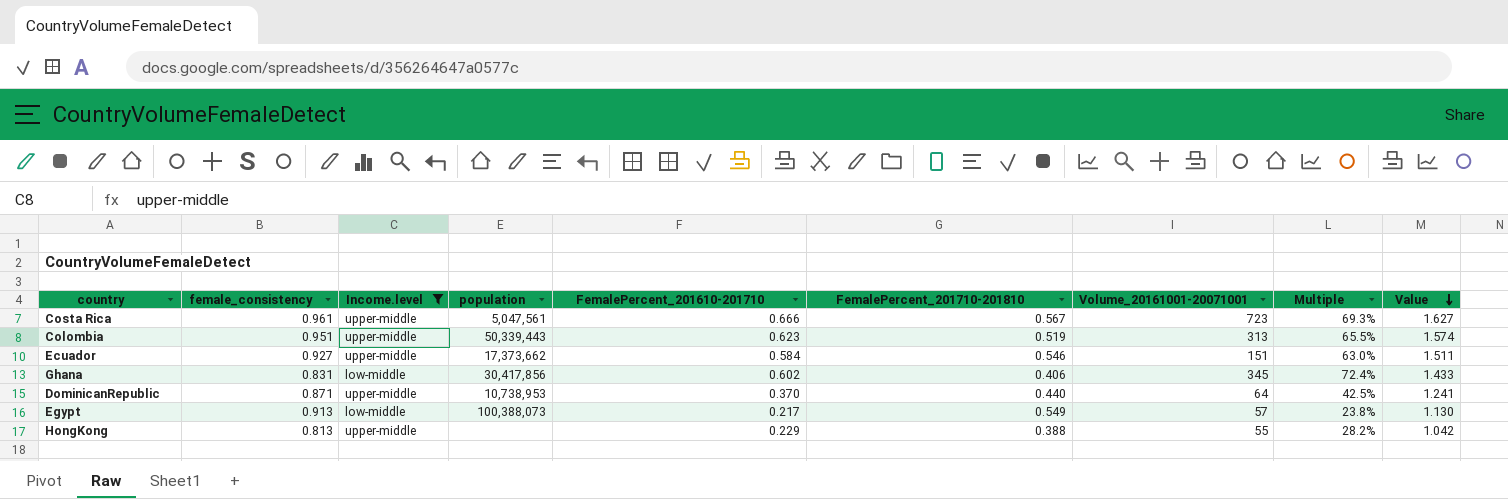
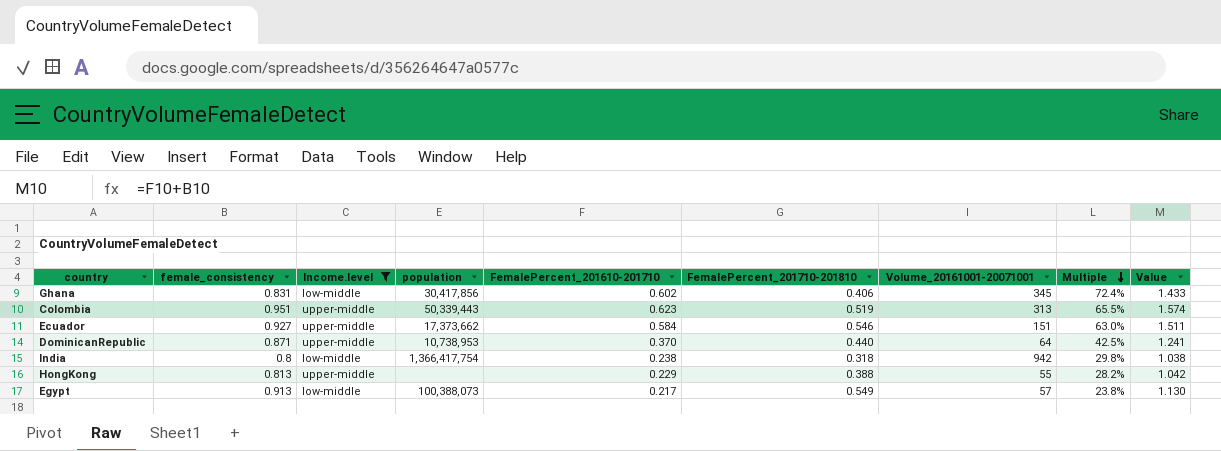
row order: Value descending -> Multiple descending
row Costa Rica: 0.961 | upper-middle | 5,047,561 | 0.666 | 0.567 | 723 | 69.3% | 1.627 -> none
row India: none -> 0.8 | low-middle | 1,366,417,754 | 0.238 | 0.318 | 942 | 29.8% | 1.038

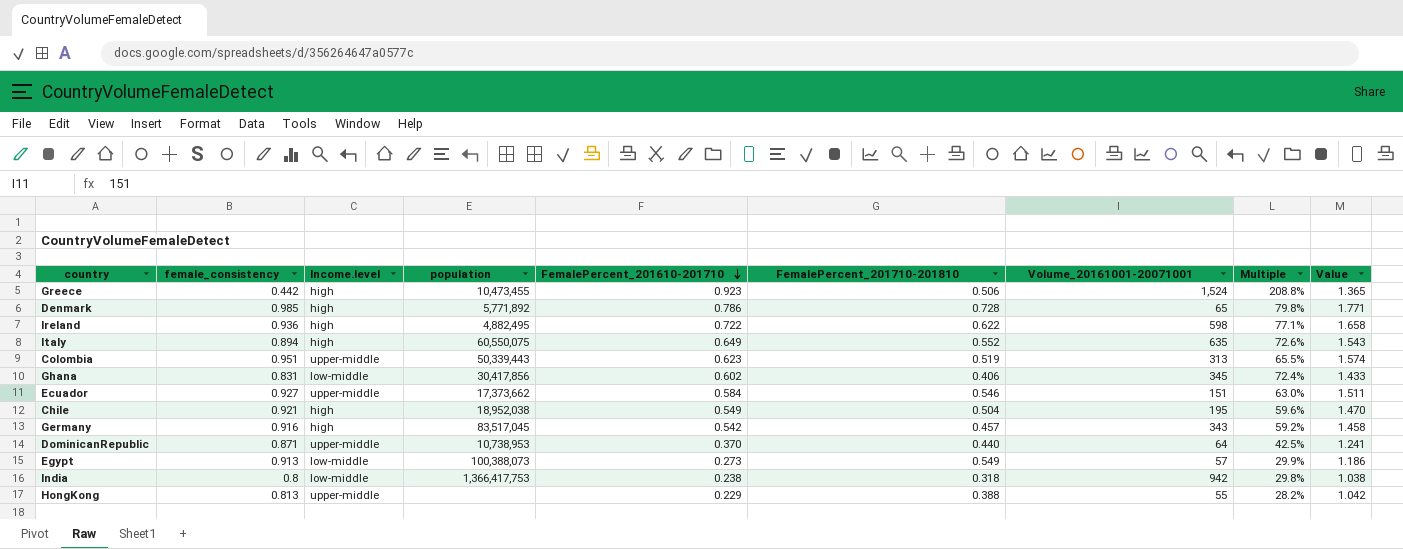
filter: Income.level != high -> none
row order: Multiple descending -> FemalePercent_201610-201710 descending
Egypt | FemalePercent_201610-201710: 0.217 -> 0.273
Egypt | Multiple: 23.8% -> 29.9%
Egypt | Value: 1.130 -> 1.186
India | population: 1,366,417,754 -> 1,366,417,753

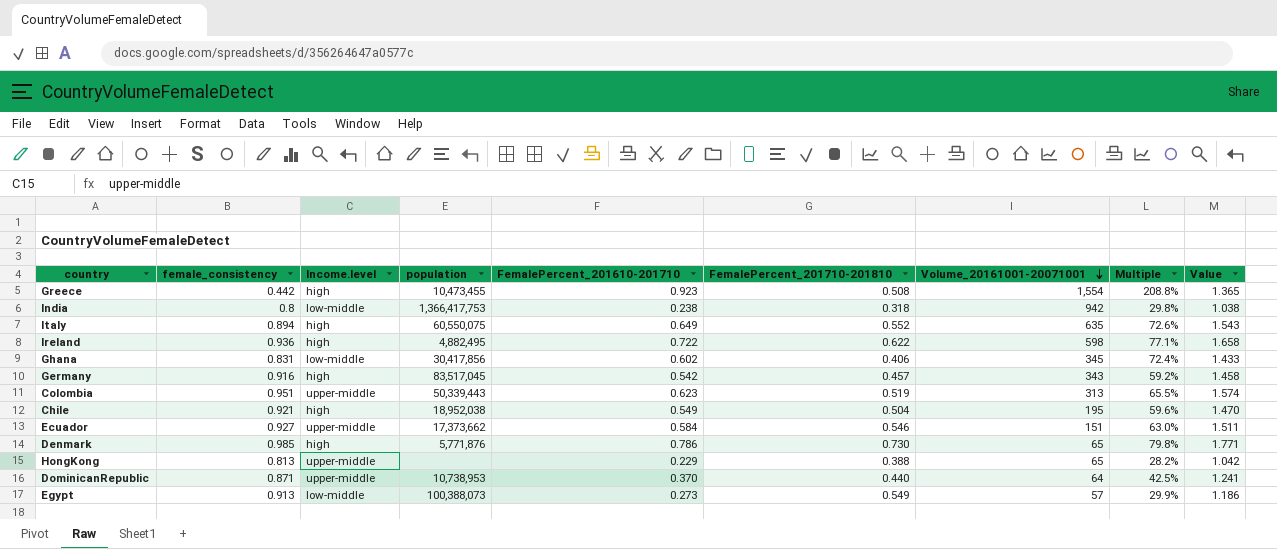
row order: FemalePercent_201610-201710 descending -> Volume_20161001-20071001 descending
Greece | FemalePercent_201710-201810: 0.506 -> 0.508
Greece | Volume_20161001-20071001: 1,524 -> 1,554
Denmark | population: 5,771,892 -> 5,771,876
Denmark | FemalePercent_201710-201810: 0.728 -> 0.730
HongKong | Volume_20161001-20071001: 55 -> 65

